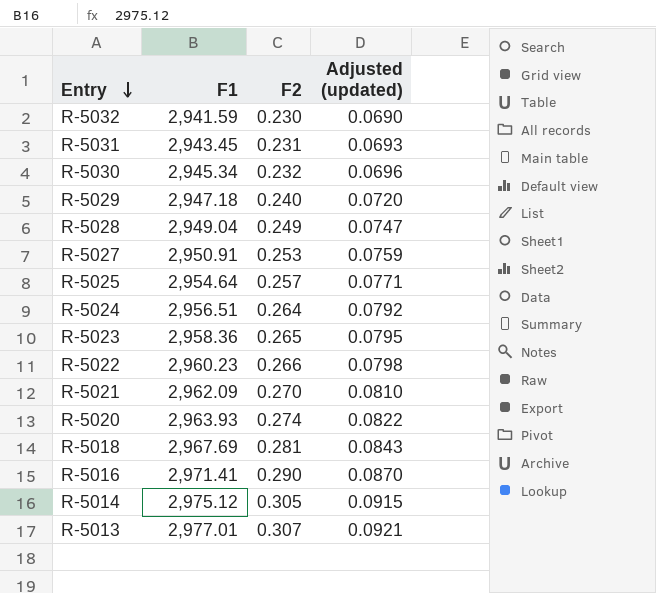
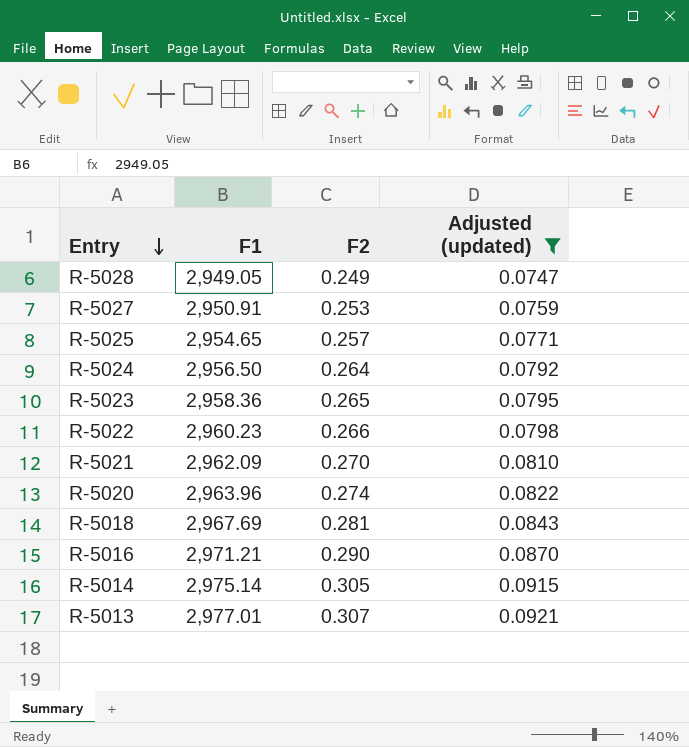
filter: none -> Adjusted (updated) >= 0.0747
R-5028 | F1: 2,949.04 -> 2,949.05
R-5025 | F1: 2,954.64 -> 2,954.65
R-5024 | F1: 2,956.51 -> 2,956.50
R-5020 | F1: 2,963.93 -> 2,963.96
R-5016 | F1: 2,971.41 -> 2,971.21
R-5014 | F1: 2,975.12 -> 2,975.14

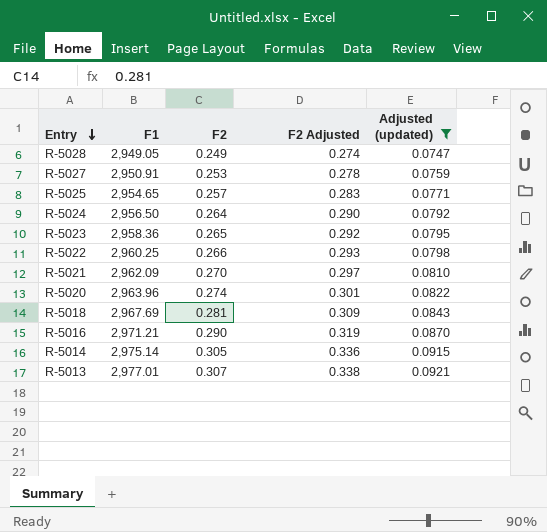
column F2 Adjusted | formula: none -> [F2] * 1.1
R-5022 | F1: 2,960.23 -> 2,960.25

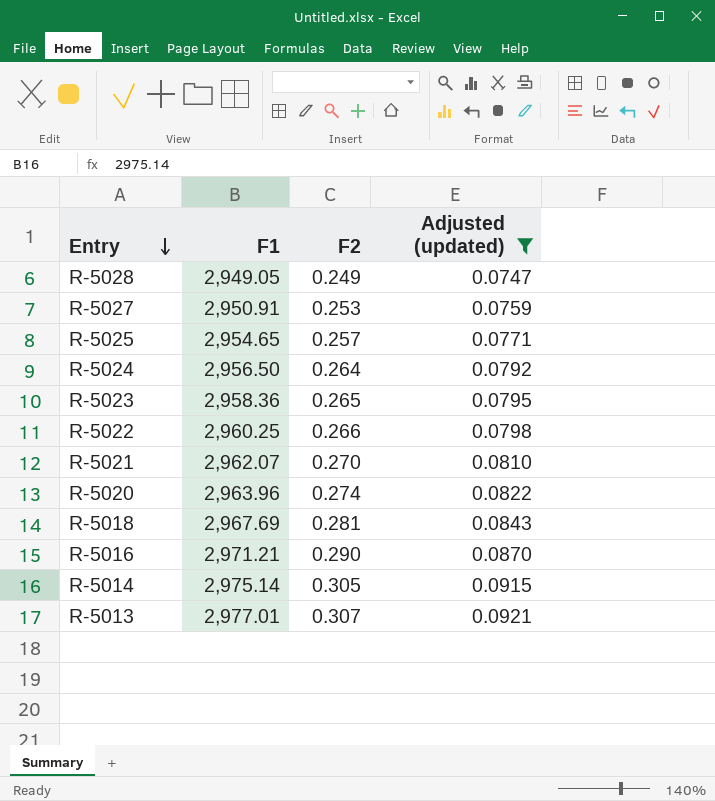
column F2 Adjusted | formula: [F2] * 1.1 -> none
R-5021 | F1: 2,962.09 -> 2,962.07

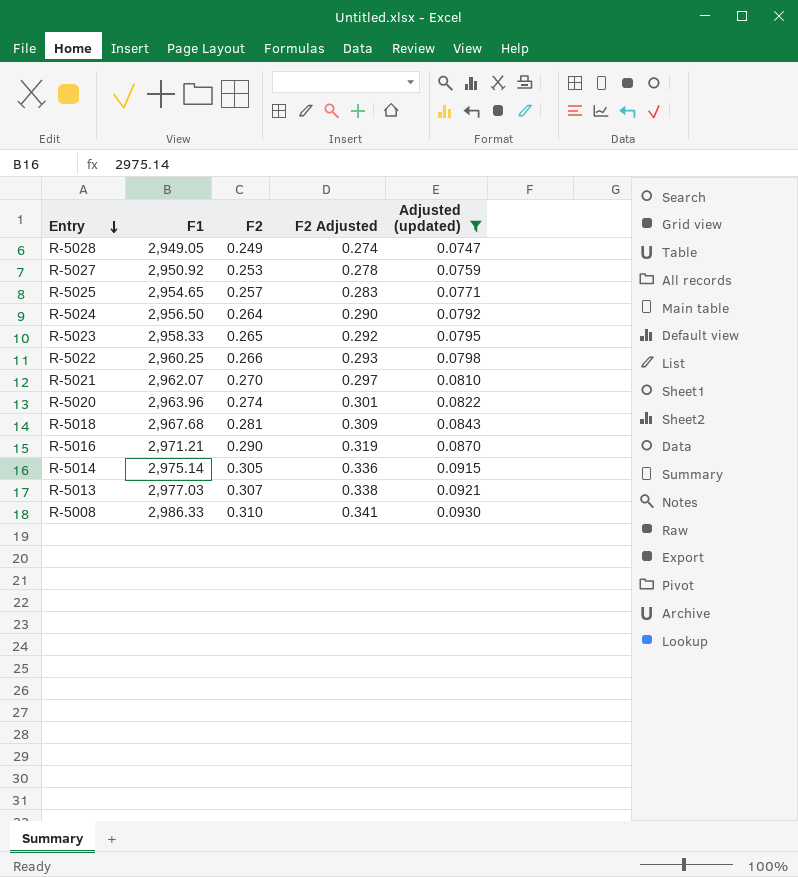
column F2 Adjusted | formula: none -> [F2] * 1.1
R-5027 | F1: 2,950.91 -> 2,950.92
R-5023 | F1: 2,958.36 -> 2,958.33
R-5018 | F1: 2,967.69 -> 2,967.68
R-5013 | F1: 2,977.01 -> 2,977.03
row R-5008: none -> 2,986.33 | 0.310 | 0.341 | 0.0930

